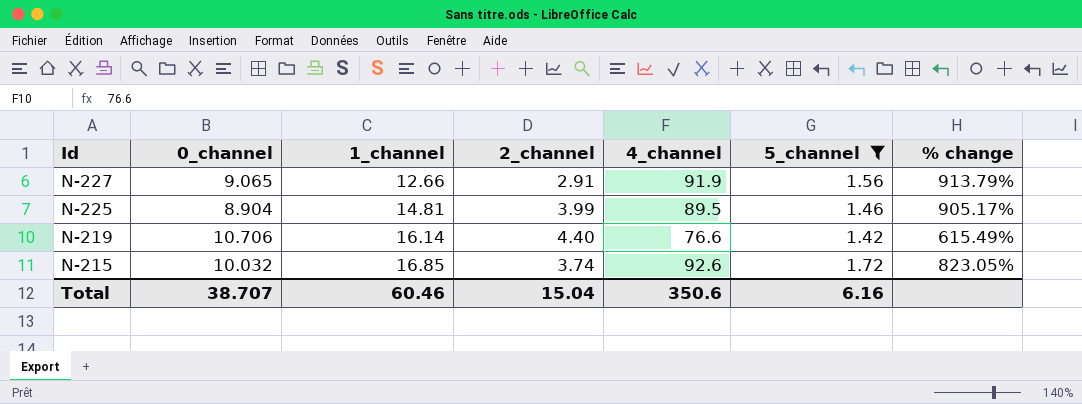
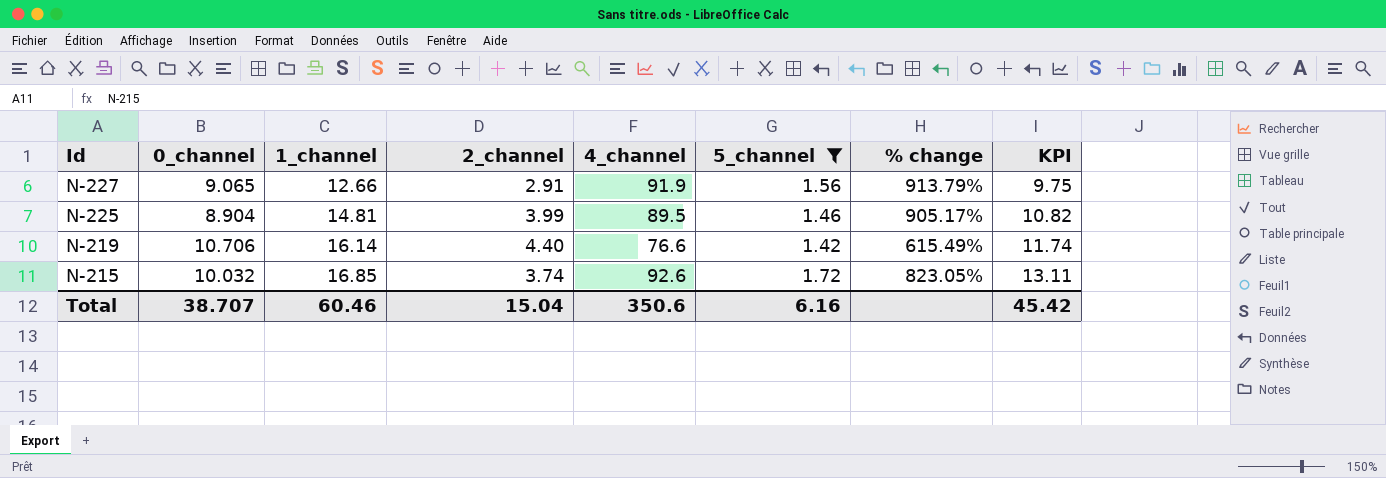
column KPI | formula: none -> [1_channel] - [2_channel]

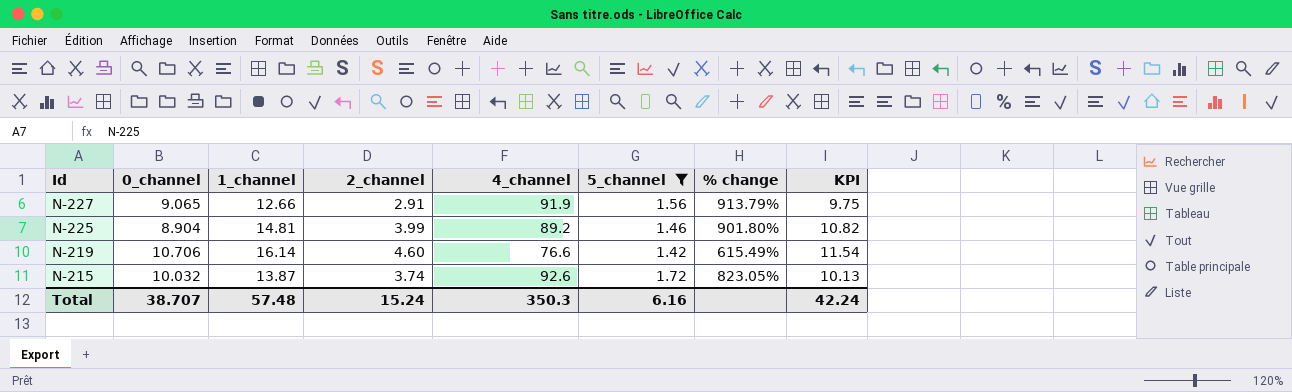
N-225 | 4_channel: 89.5 -> 89.2
N-225 | % change: 905.17% -> 901.80%
N-219 | 2_channel: 4.40 -> 4.60
N-219 | KPI: 11.74 -> 11.54
N-215 | 1_channel: 16.85 -> 13.87
N-215 | KPI: 13.11 -> 10.13
Total | 1_channel: 60.46 -> 57.48
Total | 2_channel: 15.04 -> 15.24
Total | 4_channel: 350.6 -> 350.3
Total | KPI: 45.42 -> 42.24

